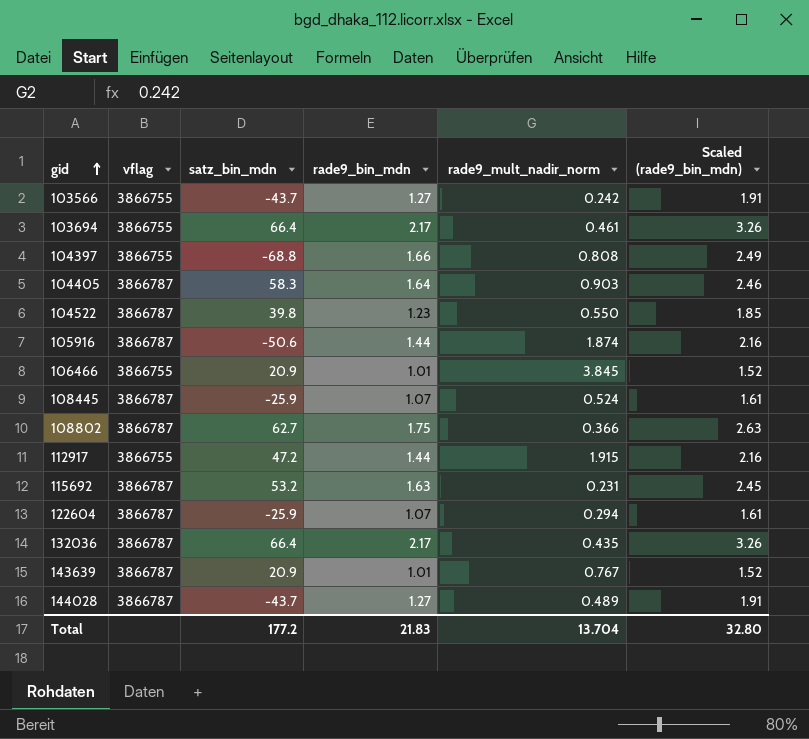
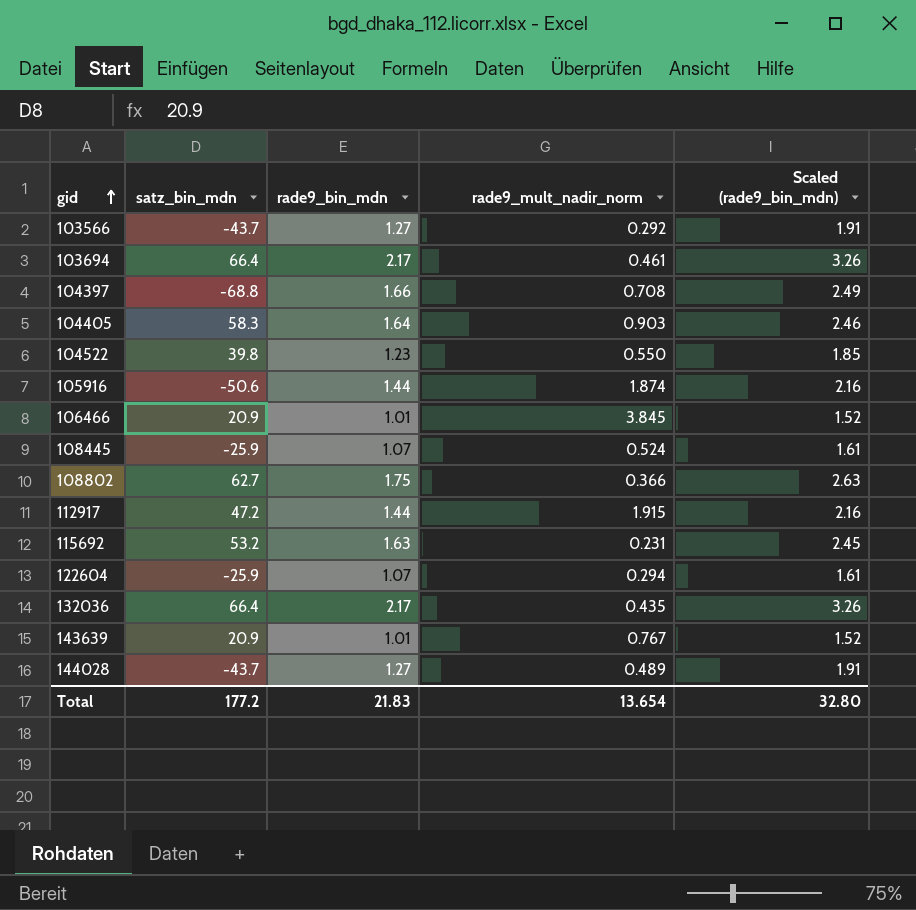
column vflag | position: 2 -> none
103566 | rade9_mult_nadir_norm: 0.242 -> 0.292
104397 | rade9_mult_nadir_norm: 0.808 -> 0.708
Total | rade9_mult_nadir_norm: 13.704 -> 13.654

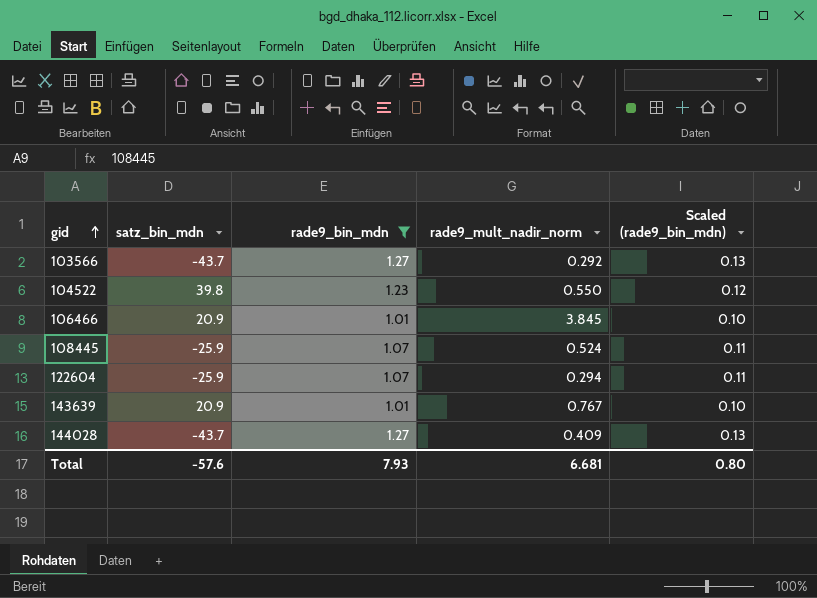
filter: none -> rade9_bin_mdn <= 1.27
column Scaled (rade9_bin_mdn) | formula: [rade9_bin_mdn] * 1.5 -> [rade9_bin_mdn] * 0.1
144028 | rade9_mult_nadir_norm: 0.489 -> 0.409
Total | satz_bin_mdn: 177.2 -> -57.6
Total | rade9_bin_mdn: 21.83 -> 7.93
Total | rade9_mult_nadir_norm: 13.654 -> 6.681
Total | Scaled (rade9_bin_mdn): 32.80 -> 0.80

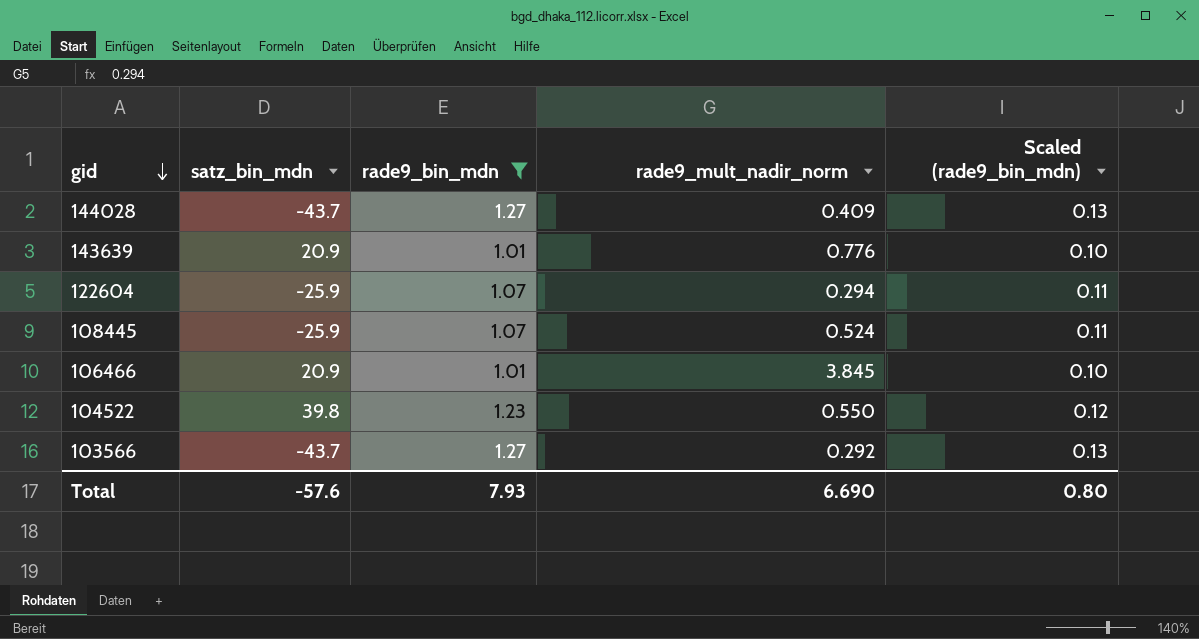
row order: gid ascending -> gid descending
143639 | rade9_mult_nadir_norm: 0.767 -> 0.776
Total | rade9_mult_nadir_norm: 6.681 -> 6.690

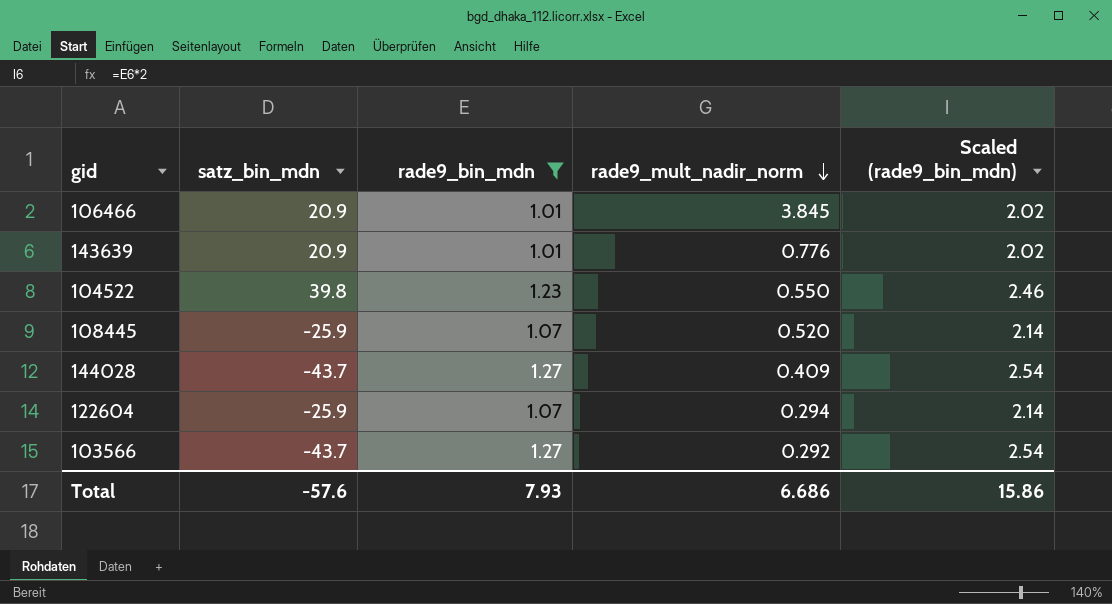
row order: gid descending -> rade9_mult_nadir_norm descending
column Scaled (rade9_bin_mdn) | formula: [rade9_bin_mdn] * 0.1 -> [rade9_bin_mdn] * 2
108445 | rade9_mult_nadir_norm: 0.524 -> 0.520
Total | rade9_mult_nadir_norm: 6.690 -> 6.686
Total | Scaled (rade9_bin_mdn): 0.80 -> 15.86

